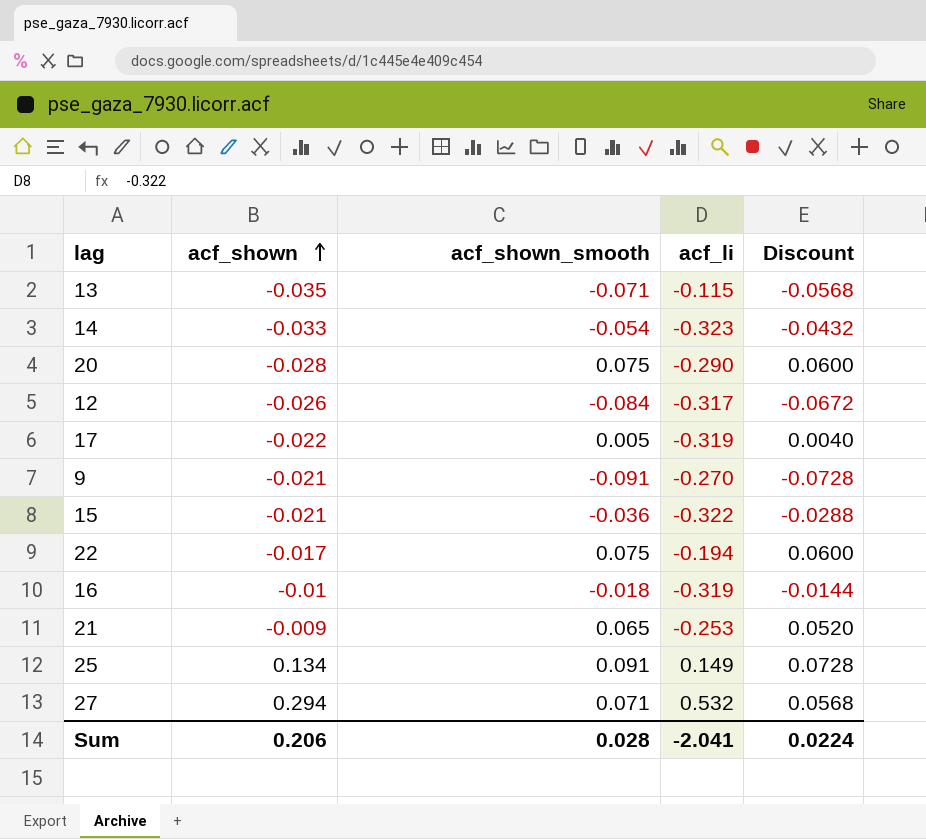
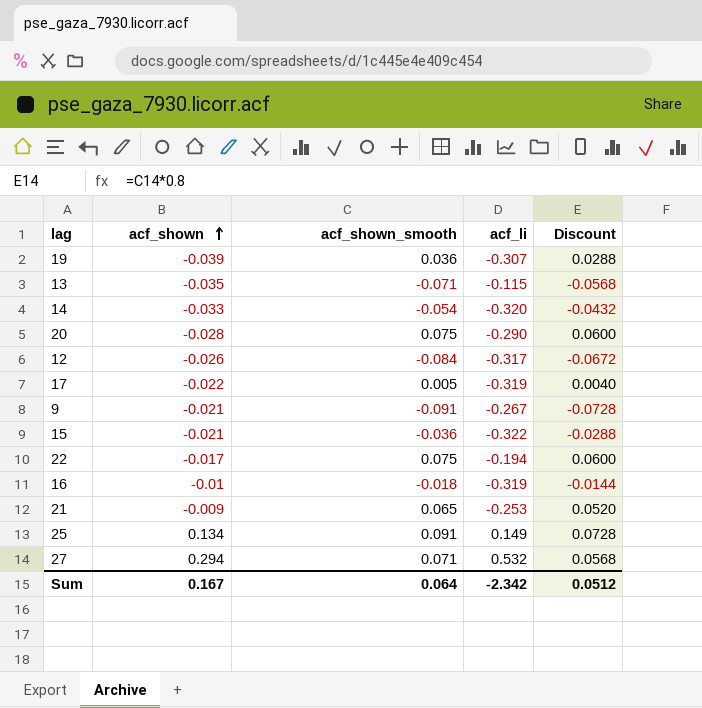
row 19: none -> -0.039 | 0.036 | -0.307 | 0.0288
14 | acf_li: -0.323 -> -0.320
9 | acf_li: -0.270 -> -0.267
Sum | acf_shown: 0.206 -> 0.167
Sum | acf_shown_smooth: 0.028 -> 0.064
Sum | acf_li: -2.041 -> -2.342
Sum | Discount: 0.0224 -> 0.0512

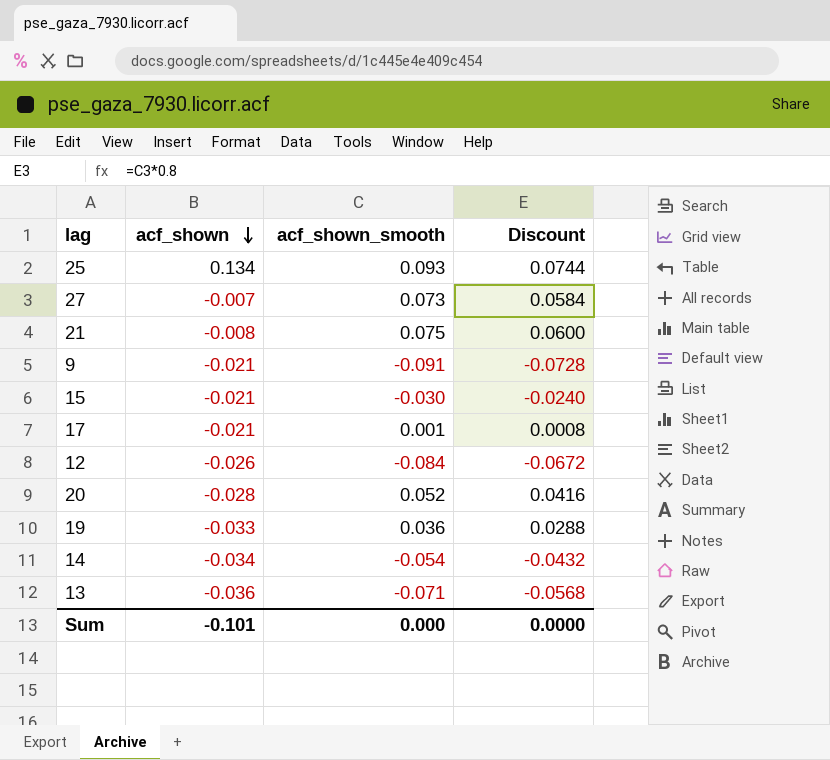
row order: acf_shown ascending -> acf_shown descending
column acf_li | position: 4 -> none
row 22: -0.017 | 0.075 | -0.194 | 0.0600 -> none
row 16: -0.01 | -0.018 | -0.319 | -0.0144 -> none
25 | acf_shown_smooth: 0.091 -> 0.093
25 | Discount: 0.0728 -> 0.0744
27 | acf_shown: 0.294 -> -0.007
27 | acf_shown_smooth: 0.071 -> 0.073
27 | Discount: 0.0568 -> 0.0584
21 | acf_shown: -0.009 -> -0.008
21 | acf_shown_smooth: 0.065 -> 0.075
21 | Discount: 0.0520 -> 0.0600
15 | acf_shown_smooth: -0.036 -> -0.030
15 | Discount: -0.0288 -> -0.0240
17 | acf_shown: -0.022 -> -0.021
17 | acf_shown_smooth: 0.005 -> 0.001
17 | Discount: 0.0040 -> 0.0008
20 | acf_shown_smooth: 0.075 -> 0.052
20 | Discount: 0.0600 -> 0.0416
19 | acf_shown: -0.039 -> -0.033
14 | acf_shown: -0.033 -> -0.034
13 | acf_shown: -0.035 -> -0.036
Sum | acf_shown: 0.167 -> -0.101
Sum | acf_shown_smooth: 0.064 -> 0.000
Sum | Discount: 0.0512 -> 0.0000

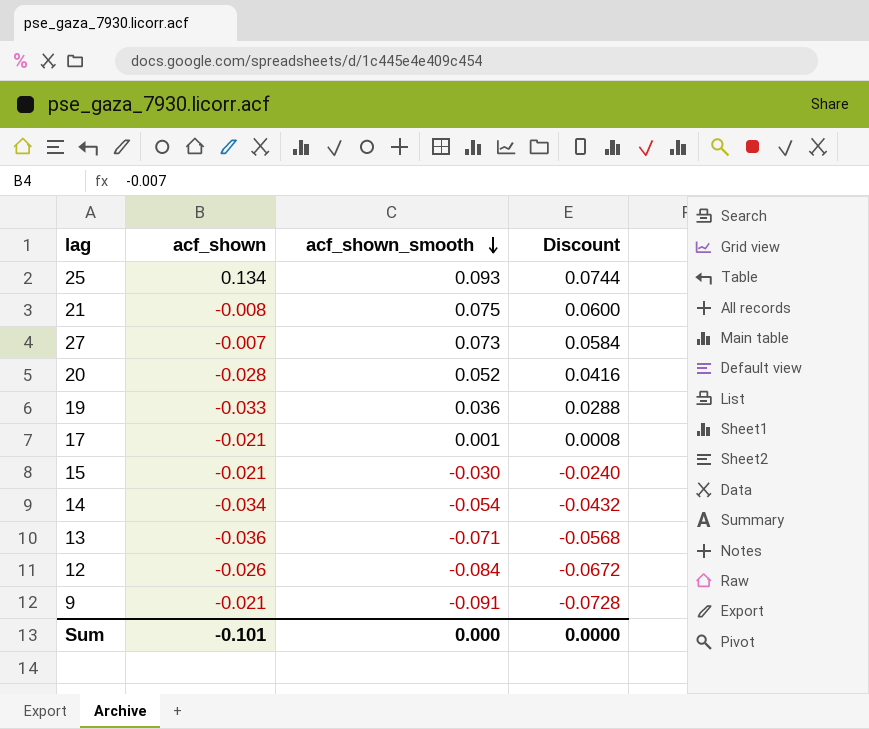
row order: acf_shown descending -> acf_shown_smooth descending

